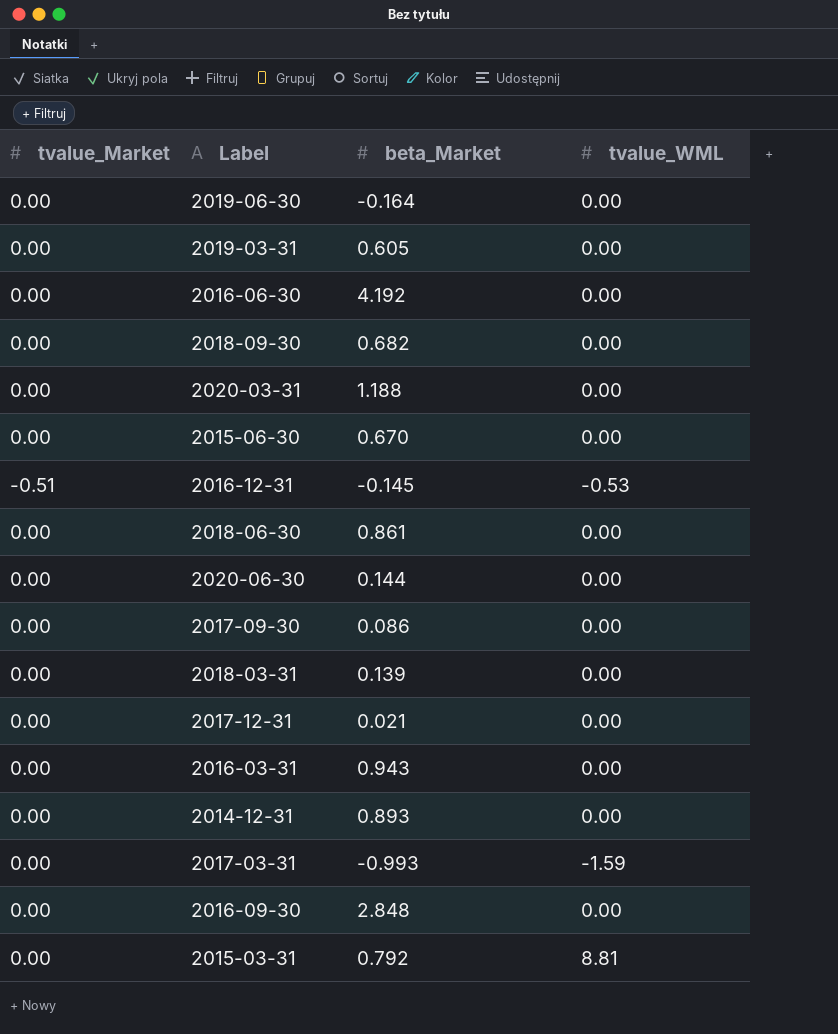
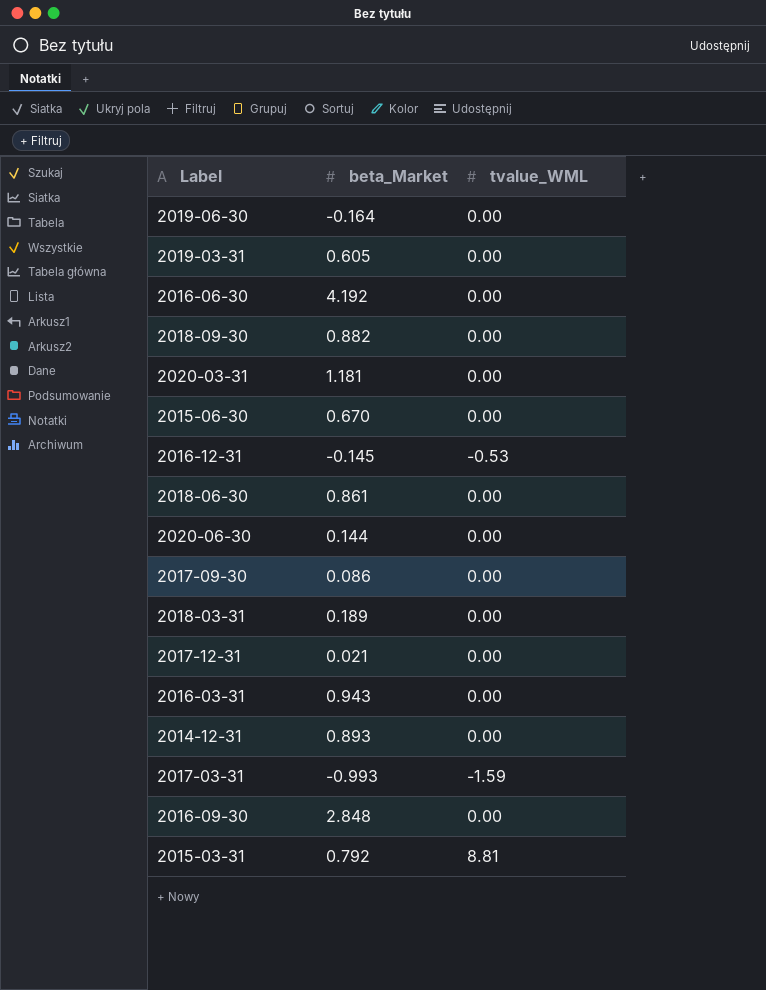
column tvalue_Market | position: 1 -> none
2018-09-30 | beta_Market: 0.682 -> 0.882
2020-03-31 | beta_Market: 1.188 -> 1.181
2018-03-31 | beta_Market: 0.139 -> 0.189

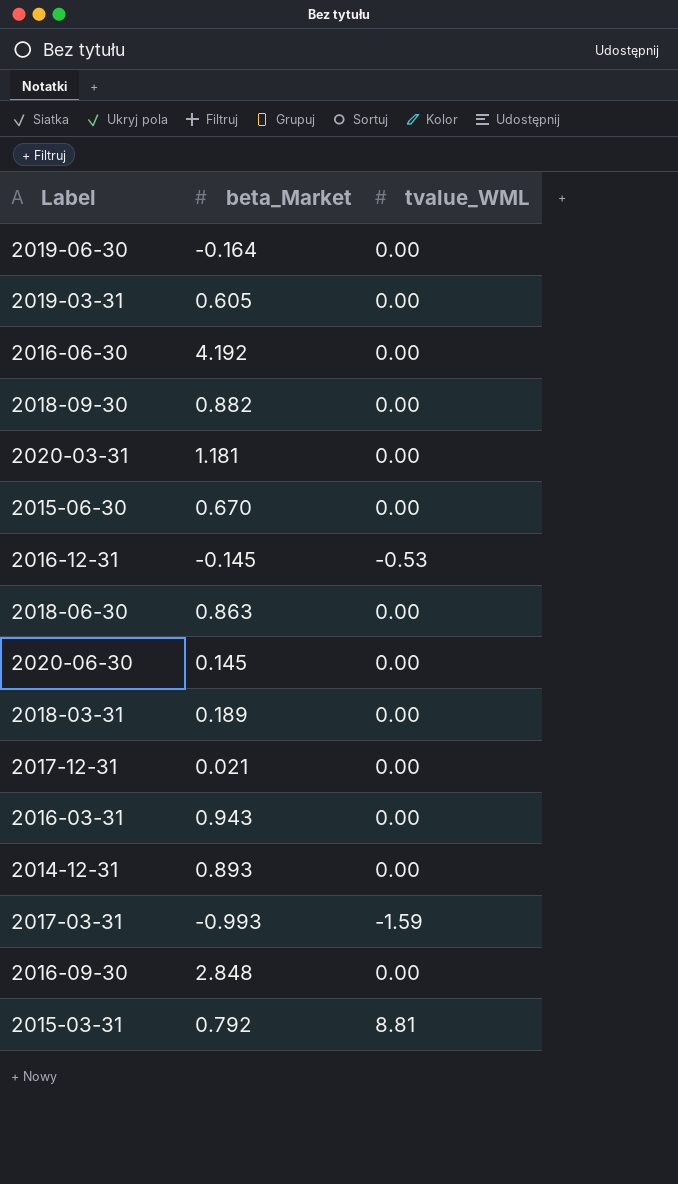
row 2017-09-30: 0.086 | 0.00 -> none
2018-06-30 | beta_Market: 0.861 -> 0.863
2020-06-30 | beta_Market: 0.144 -> 0.145

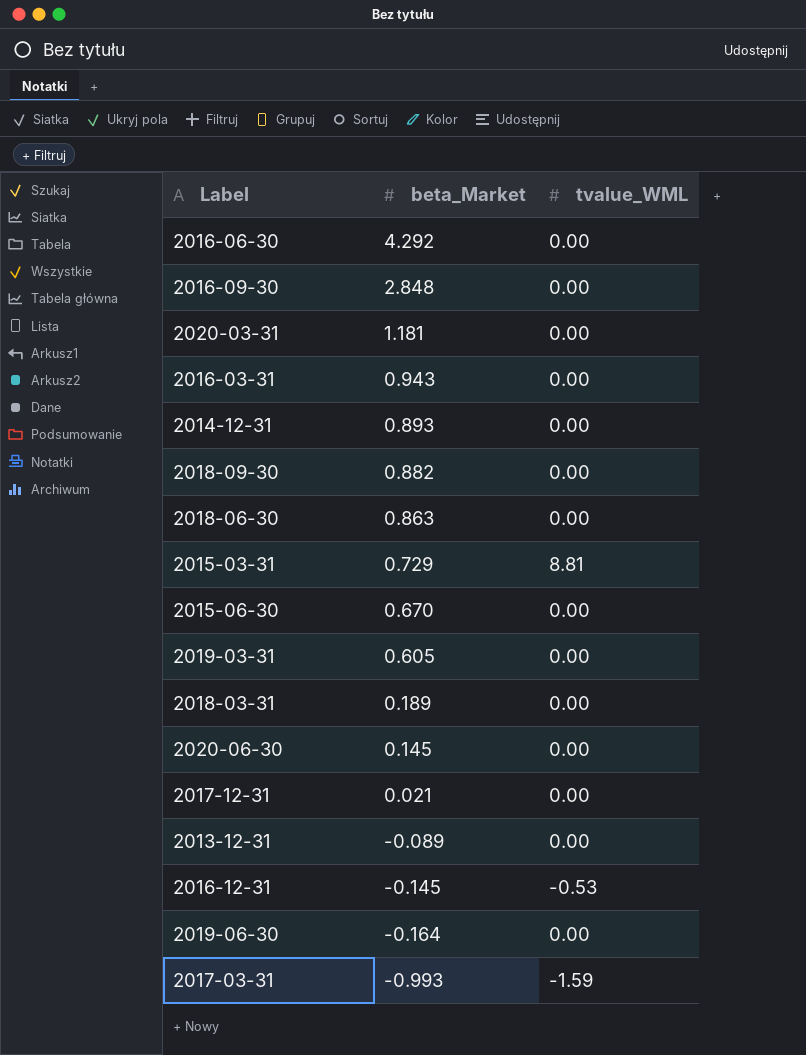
row order: none -> beta_Market descending
2016-06-30 | beta_Market: 4.192 -> 4.292
2015-03-31 | beta_Market: 0.792 -> 0.729
row 2013-12-31: none -> -0.089 | 0.00

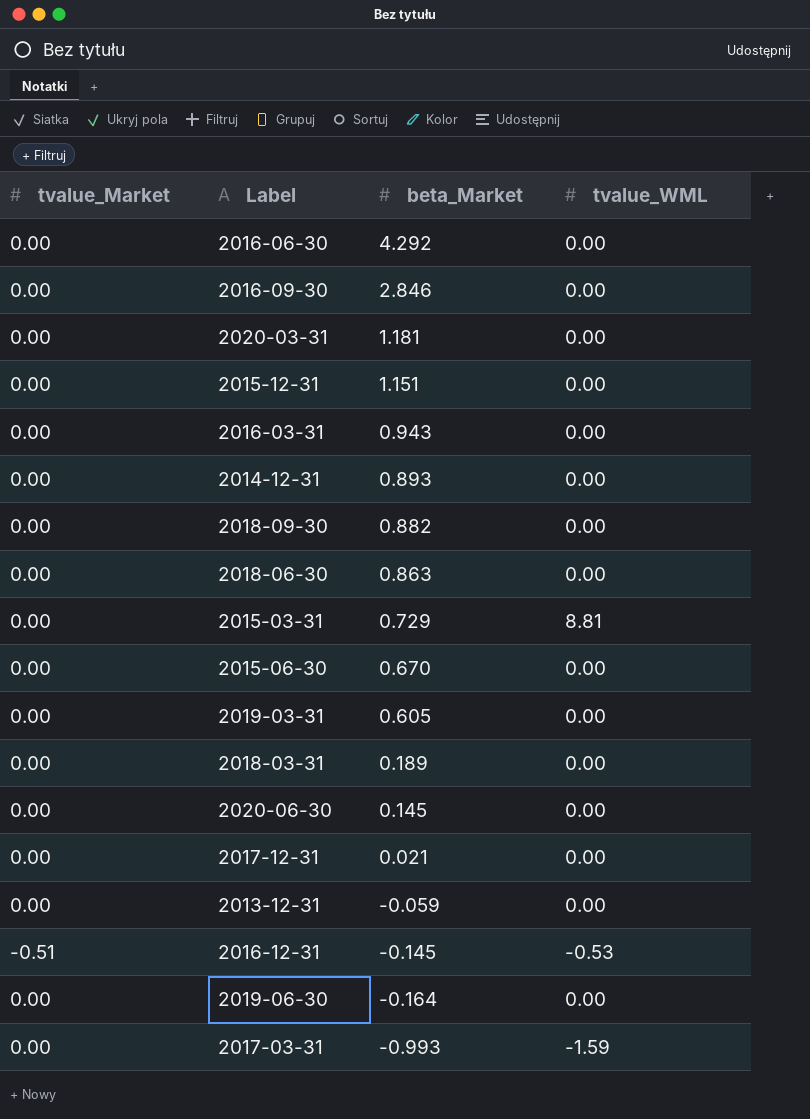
column tvalue_Market | position: none -> 1
2016-09-30 | beta_Market: 2.848 -> 2.846
row 2015-12-31: none -> 0.00 | 1.151 | 0.00
2013-12-31 | beta_Market: -0.089 -> -0.059

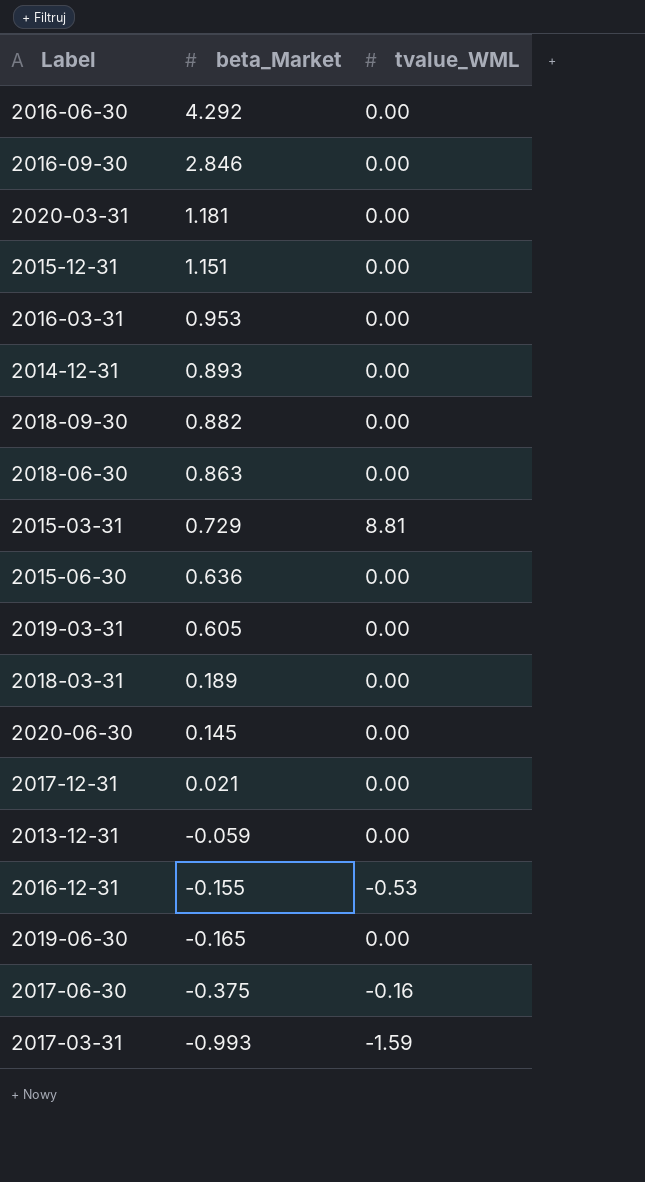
column tvalue_Market | position: 1 -> none
2016-03-31 | beta_Market: 0.943 -> 0.953
2015-06-30 | beta_Market: 0.670 -> 0.636
2016-12-31 | beta_Market: -0.145 -> -0.155
2019-06-30 | beta_Market: -0.164 -> -0.165
row 2017-06-30: none -> -0.375 | -0.16

